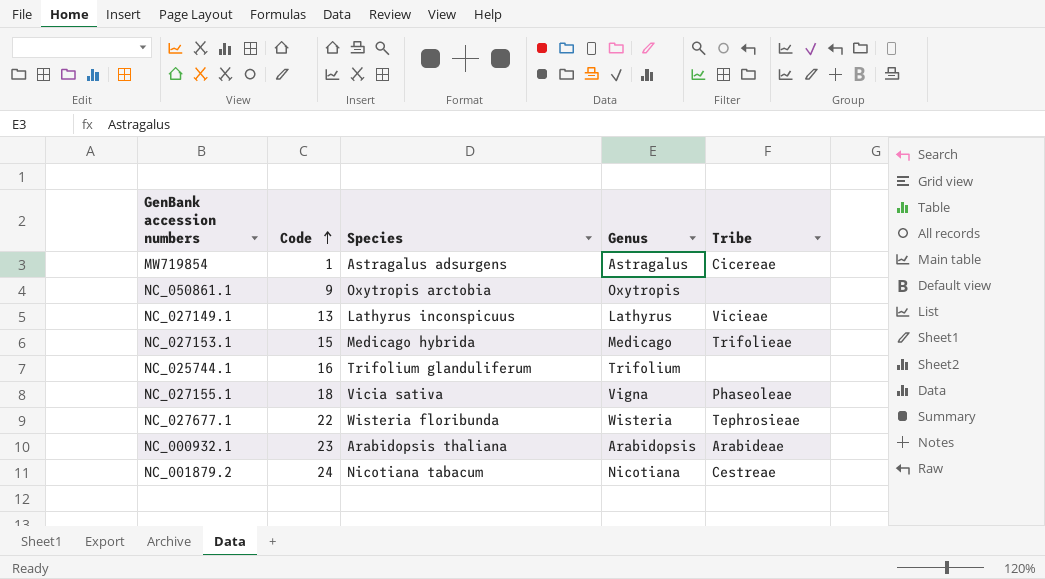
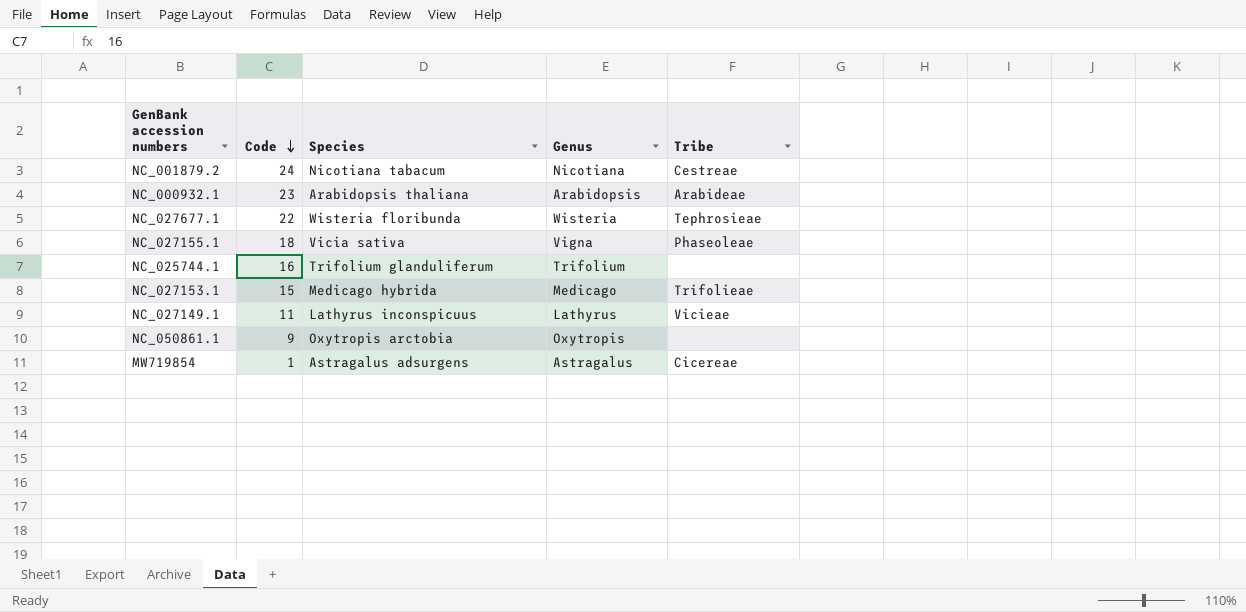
row order: Code ascending -> Code descending
NC_027149.1 | Code: 13 -> 11

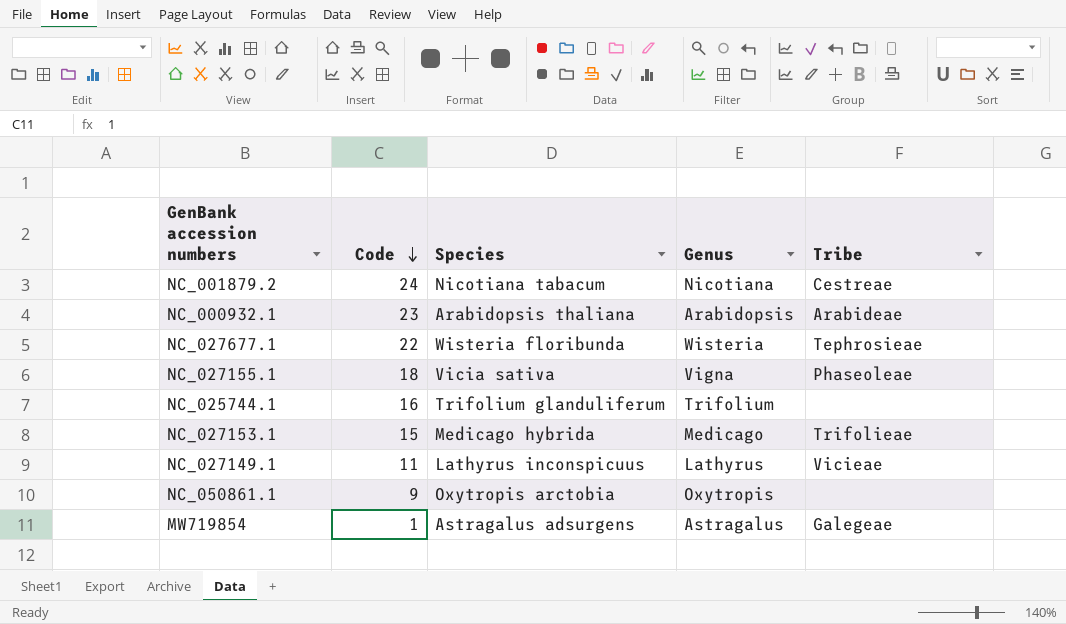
MW719854 | Tribe: Cicereae -> Galegeae

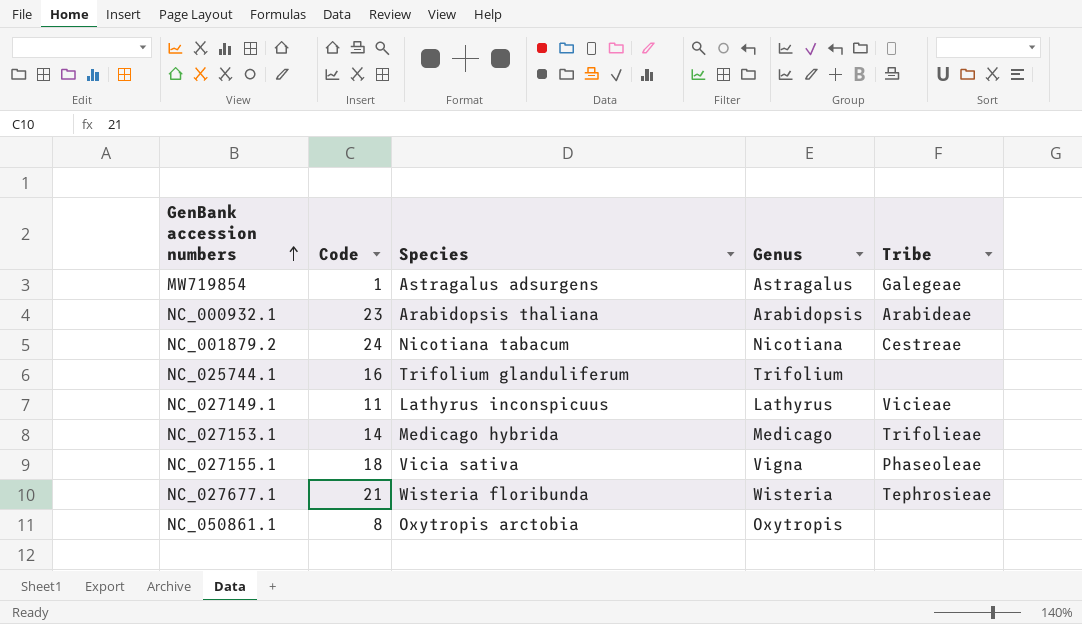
row order: Code descending -> GenBank accession numbers ascending
NC_027153.1 | Code: 15 -> 14
NC_027677.1 | Code: 22 -> 21
NC_050861.1 | Code: 9 -> 8

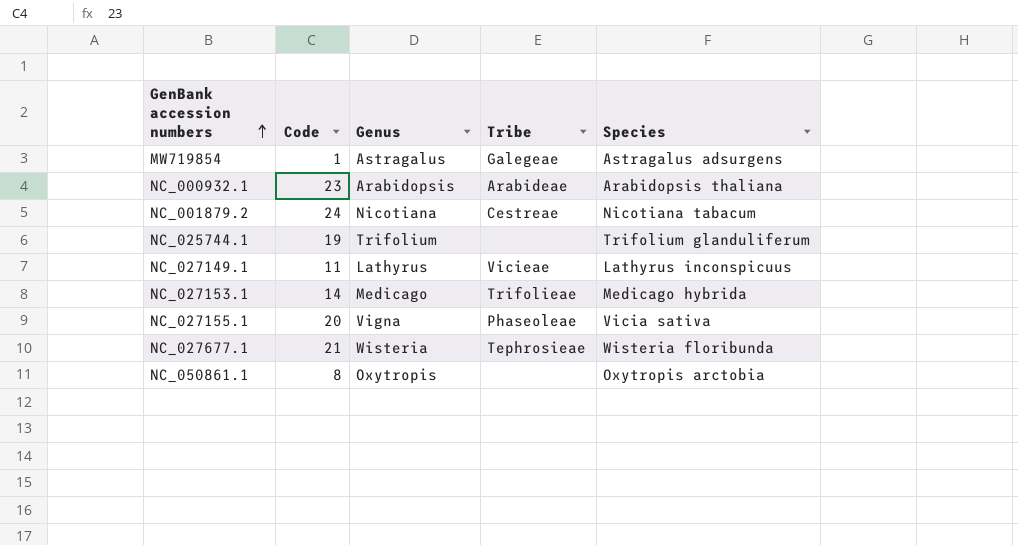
column Species | position: 3 -> 5
NC_025744.1 | Code: 16 -> 19
NC_027155.1 | Code: 18 -> 20

